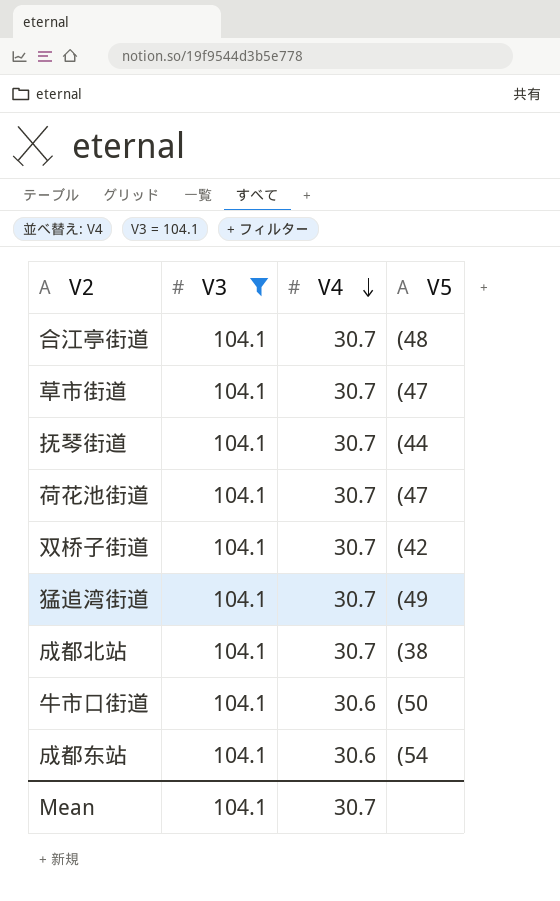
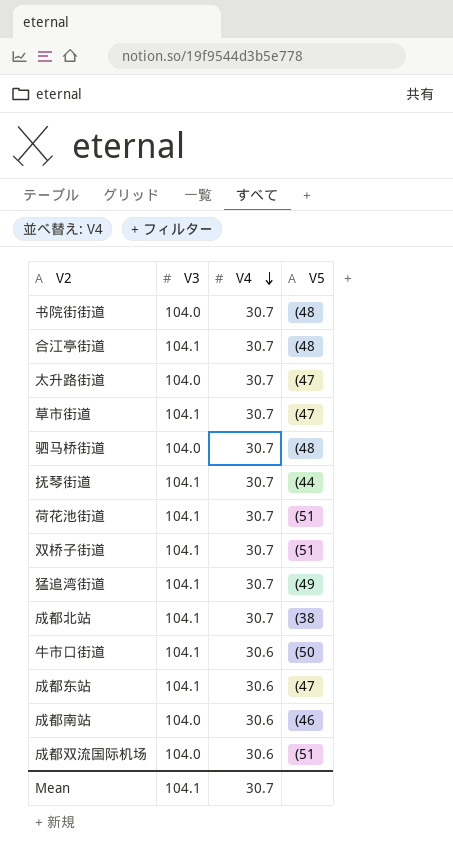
filter: V3 = 104.1 -> none
荷花池街道 | V5: (47 -> (51
双桥子街道 | V5: (42 -> (51
成都东站 | V5: (54 -> (47

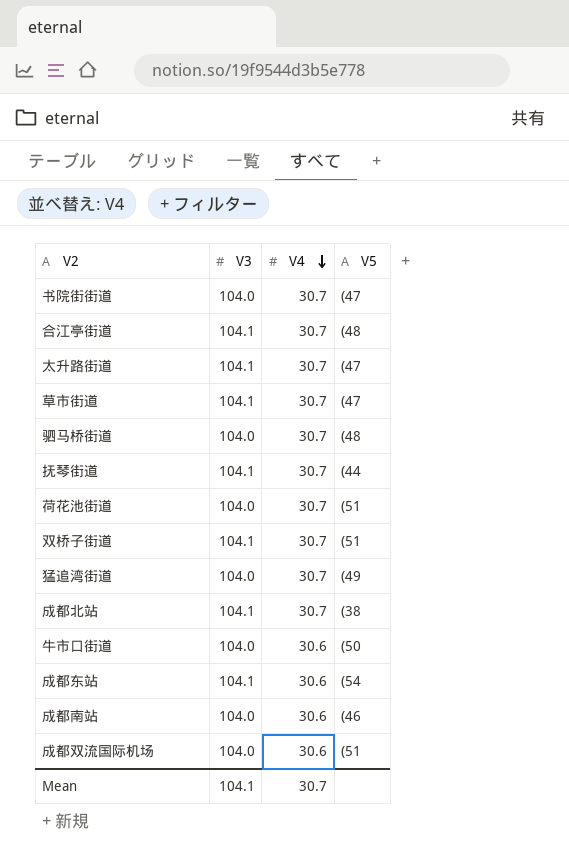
书院街街道 | V5: (48 -> (47
太升路街道 | V3: 104.0 -> 104.1
荷花池街道 | V3: 104.1 -> 104.0
猛追湾街道 | V3: 104.1 -> 104.0
牛市口街道 | V3: 104.1 -> 104.0
成都东站 | V5: (47 -> (54

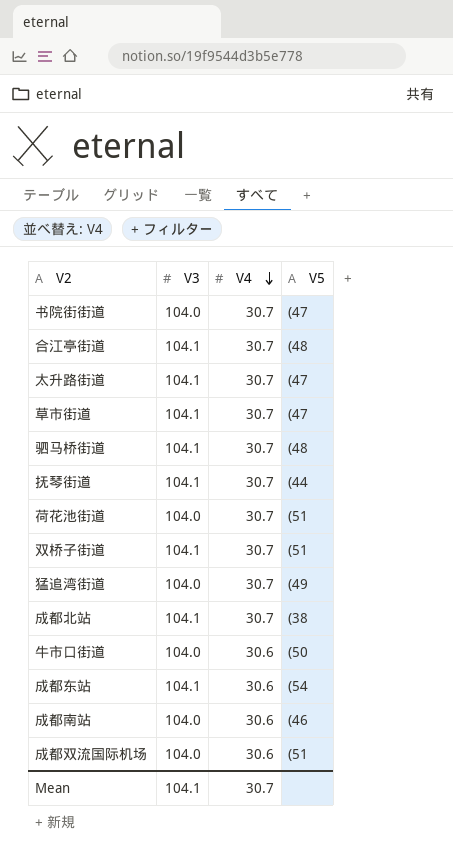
驷马桥街道 | V3: 104.0 -> 104.1

